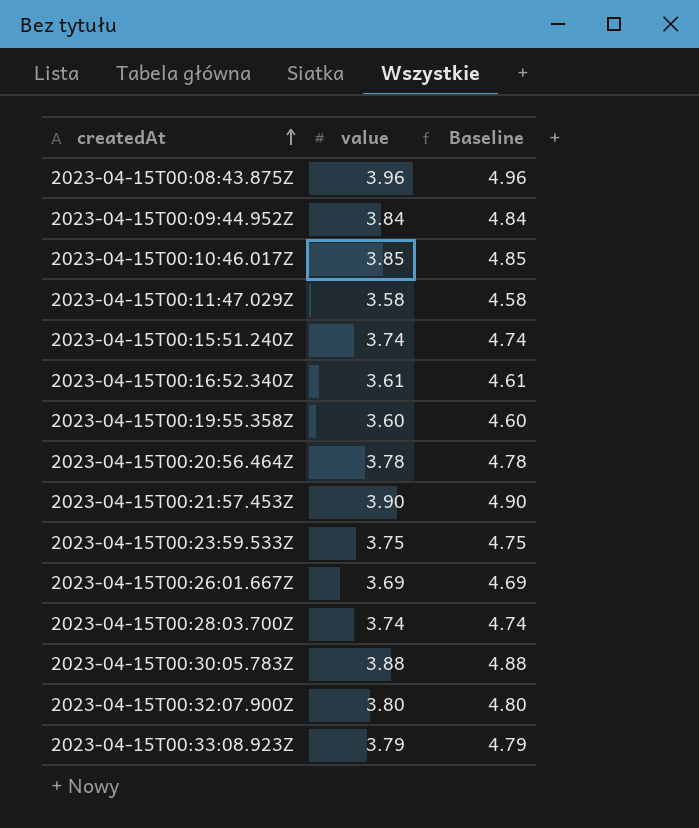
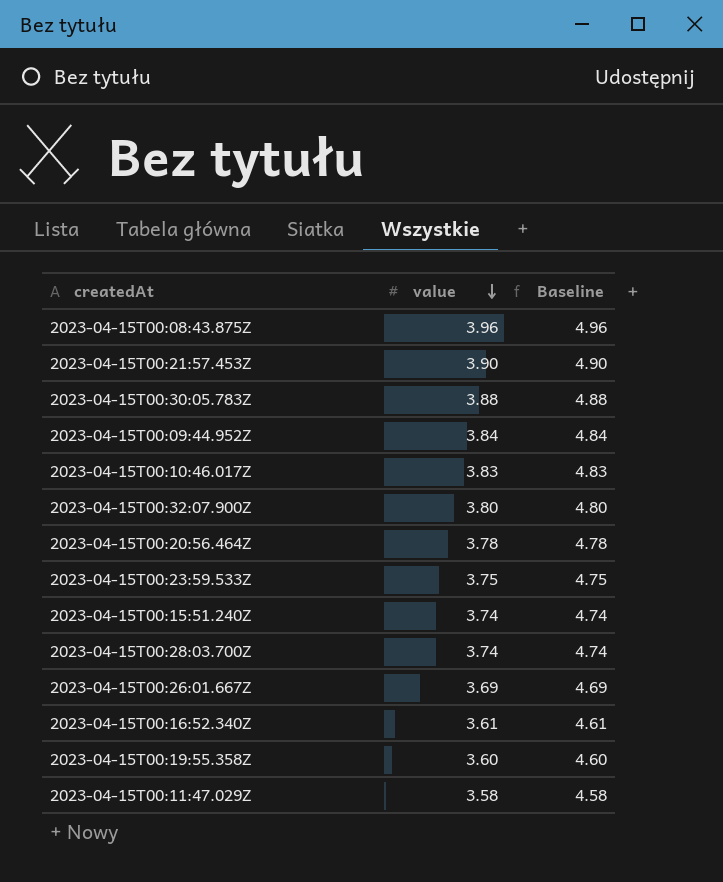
row order: createdAt ascending -> value descending
row 2023-04-15T00:33:08.923Z: 3.79 | 4.79 -> none
2023-04-15T00:10:46.017Z | value: 3.85 -> 3.83
2023-04-15T00:10:46.017Z | Baseline: 4.85 -> 4.83

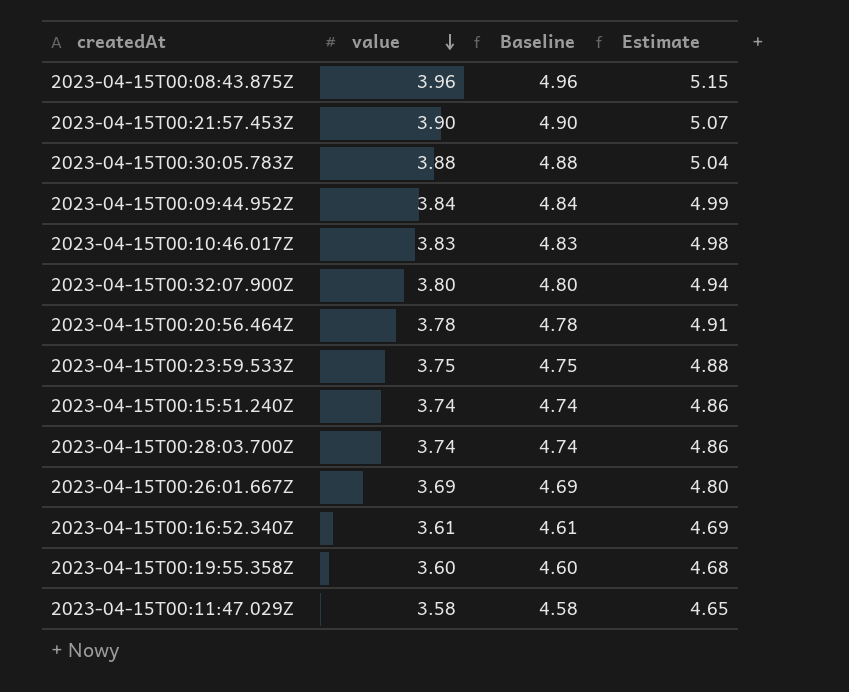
column Estimate | formula: none -> [value] * 1.3

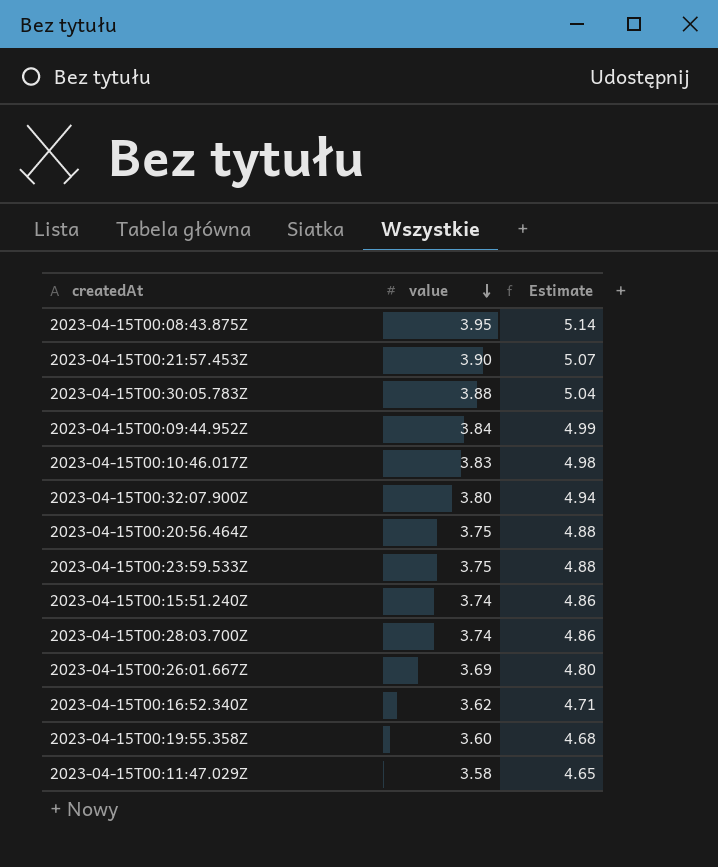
column Baseline | formula: [value] + 1 -> none
2023-04-15T00:08:43.875Z | value: 3.96 -> 3.95
2023-04-15T00:08:43.875Z | Estimate: 5.15 -> 5.14
2023-04-15T00:20:56.464Z | value: 3.78 -> 3.75
2023-04-15T00:20:56.464Z | Estimate: 4.91 -> 4.88
2023-04-15T00:16:52.340Z | value: 3.61 -> 3.62
2023-04-15T00:16:52.340Z | Estimate: 4.69 -> 4.71

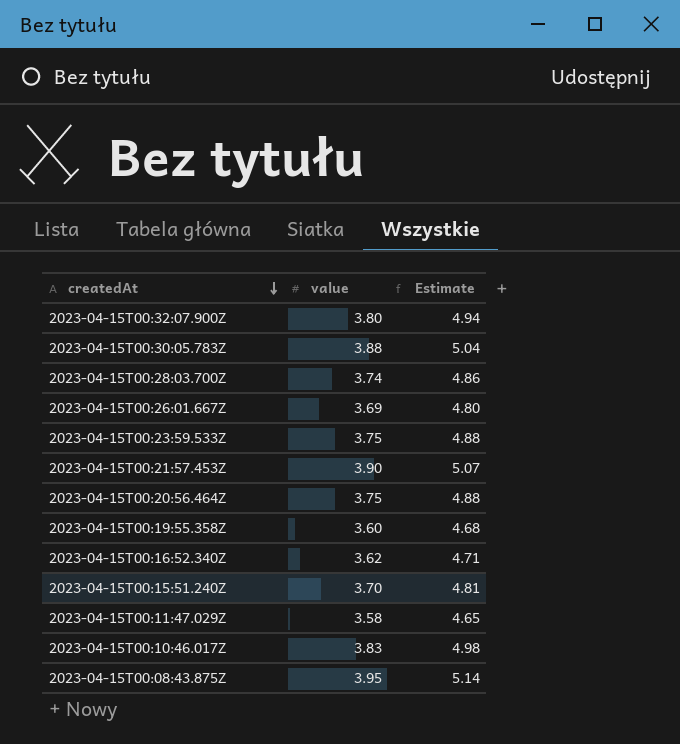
row order: value descending -> createdAt descending
row 2023-04-15T00:09:44.952Z: 3.84 | 4.99 -> none
2023-04-15T00:15:51.240Z | value: 3.74 -> 3.70
2023-04-15T00:15:51.240Z | Estimate: 4.86 -> 4.81

